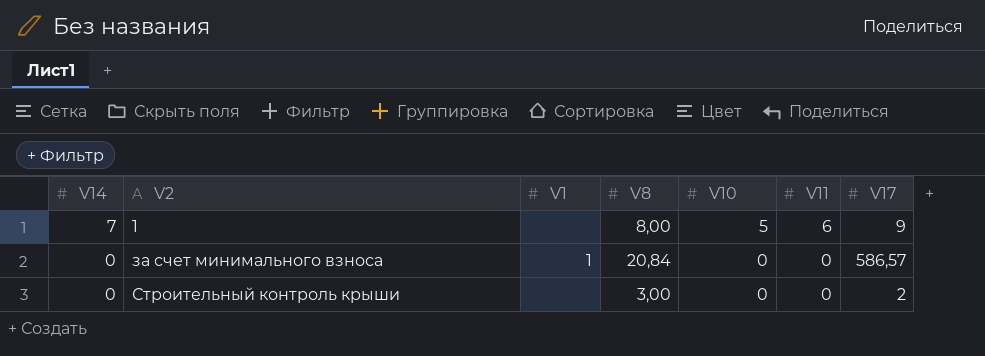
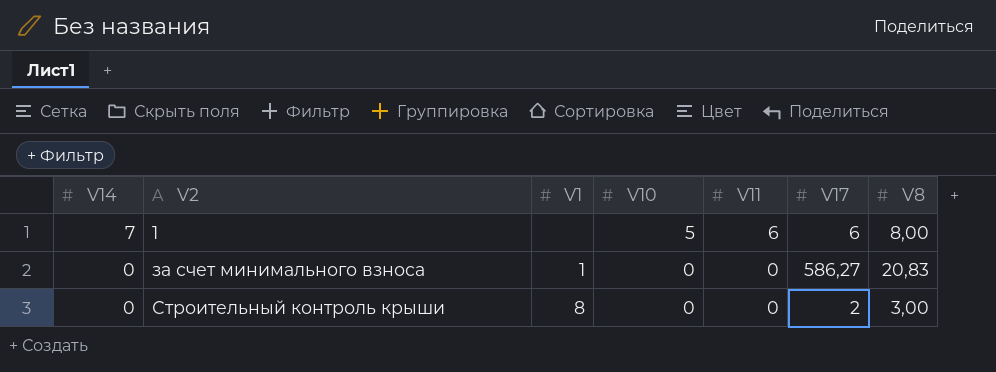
column V8 | position: 4 -> 7
1 | V17: 9 -> 6
за счет минимального взноса | V17: 586,57 -> 586,27
за счет минимального взноса | V8: 20,84 -> 20,83
Строительный контроль крыши | V1: none -> 8

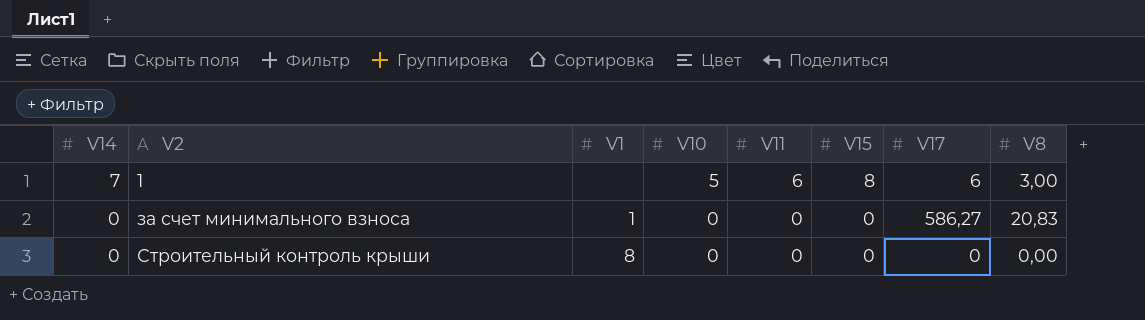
column V15 | position: none -> 6
1 | V8: 8,00 -> 3,00
Строительный контроль крыши | V17: 2 -> 0
Строительный контроль крыши | V8: 3,00 -> 0,00

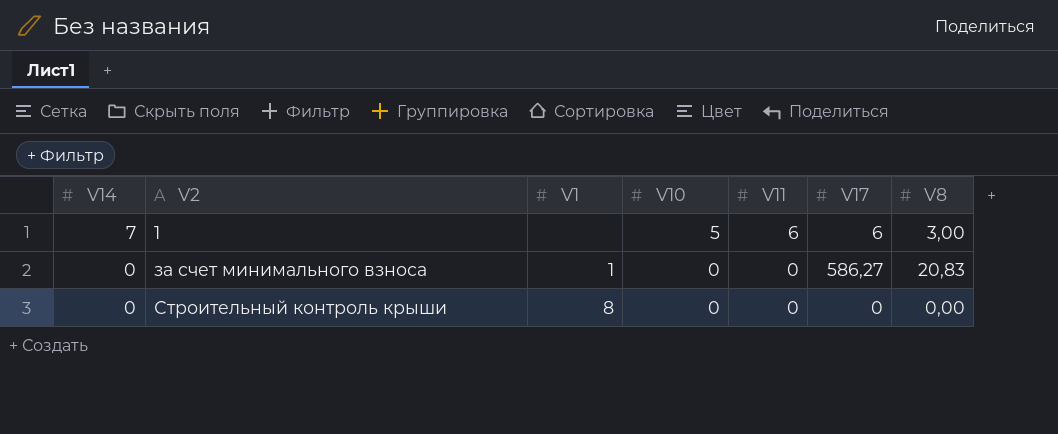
column V15 | position: 6 -> none

